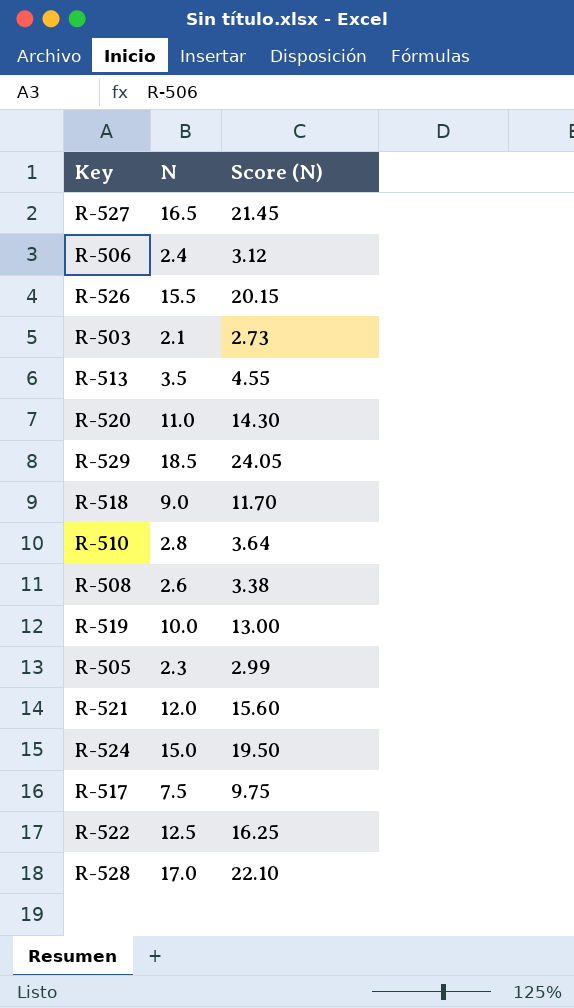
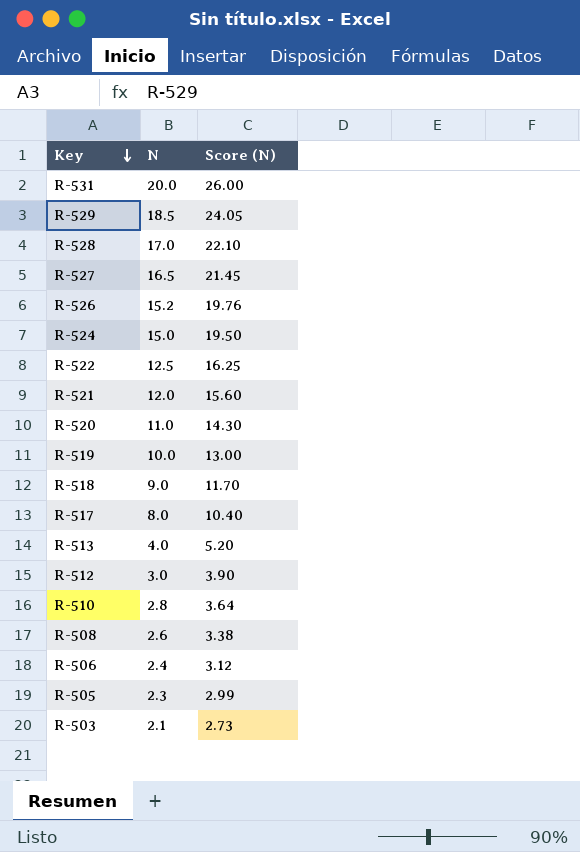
row order: none -> Key descending
row R-531: none -> 20.0 | 26.00
R-526 | N: 15.5 -> 15.2
R-526 | Score (N): 20.15 -> 19.76
R-517 | N: 7.5 -> 8.0
R-517 | Score (N): 9.75 -> 10.40
R-513 | N: 3.5 -> 4.0
R-513 | Score (N): 4.55 -> 5.20
row R-512: none -> 3.0 | 3.90

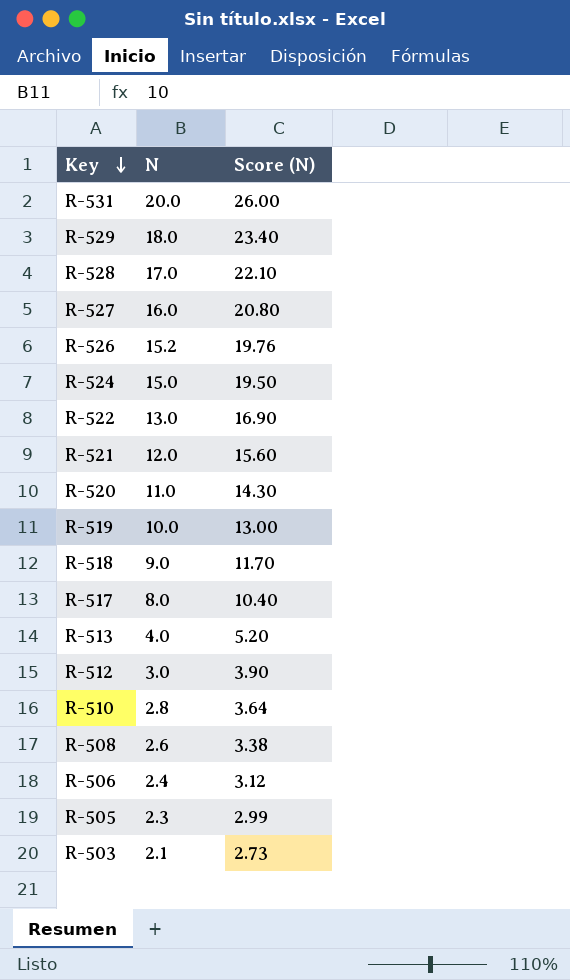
R-529 | N: 18.5 -> 18.0
R-529 | Score (N): 24.05 -> 23.40
R-527 | N: 16.5 -> 16.0
R-527 | Score (N): 21.45 -> 20.80
R-522 | N: 12.5 -> 13.0
R-522 | Score (N): 16.25 -> 16.90

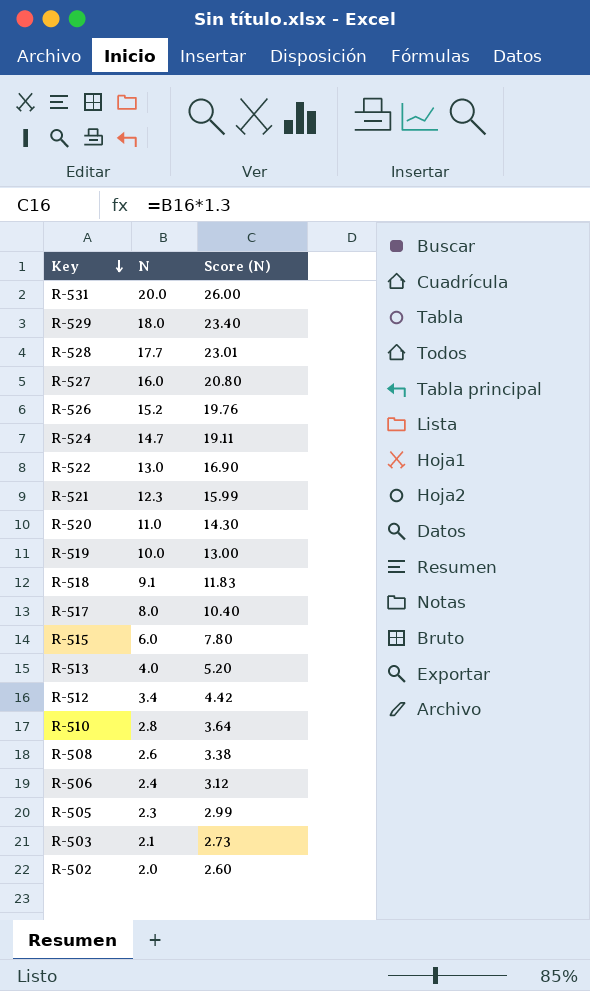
R-528 | N: 17.0 -> 17.7
R-528 | Score (N): 22.10 -> 23.01
R-524 | N: 15.0 -> 14.7
R-524 | Score (N): 19.50 -> 19.11
R-521 | N: 12.0 -> 12.3
R-521 | Score (N): 15.60 -> 15.99
R-518 | N: 9.0 -> 9.1
R-518 | Score (N): 11.70 -> 11.83
row R-515: none -> 6.0 | 7.80
R-512 | N: 3.0 -> 3.4
R-512 | Score (N): 3.90 -> 4.42
row R-502: none -> 2.0 | 2.60

